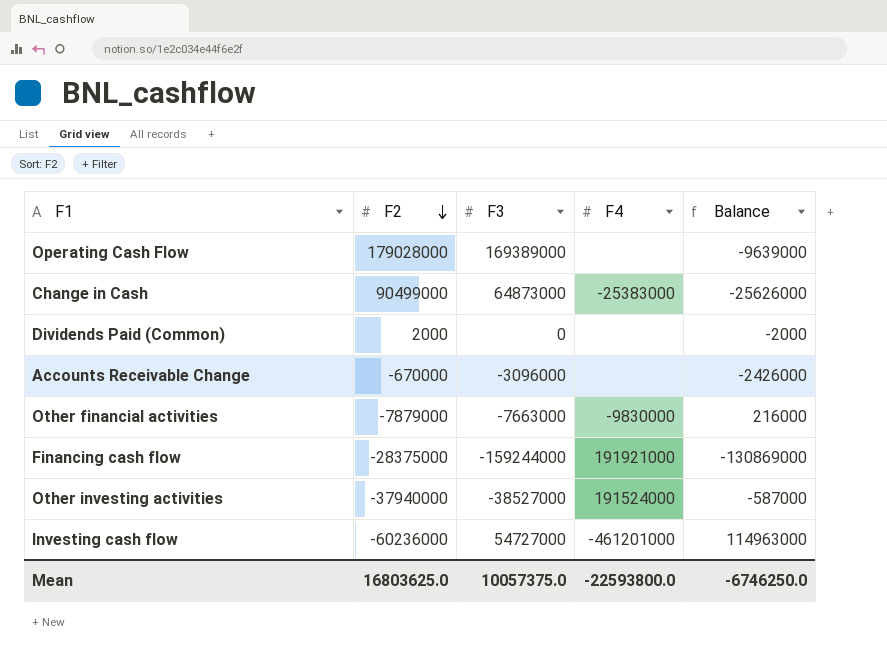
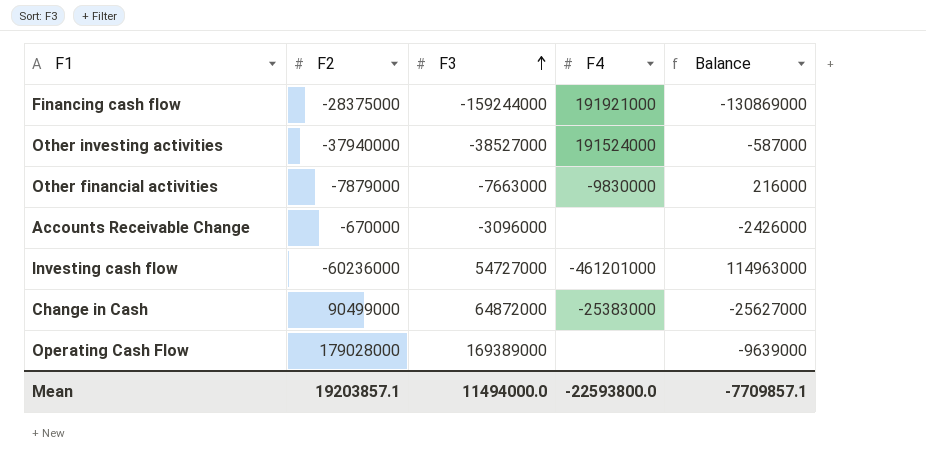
row order: F2 descending -> F3 ascending
row Dividends Paid (Common): 2000 | 0 | none | -2000 -> none
Change in Cash | F3: 64873000 -> 64872000
Change in Cash | Balance: -25626000 -> -25627000
Mean | F2: 16803625.0 -> 19203857.1
Mean | F3: 10057375.0 -> 11494000.0
Mean | Balance: -6746250.0 -> -7709857.1

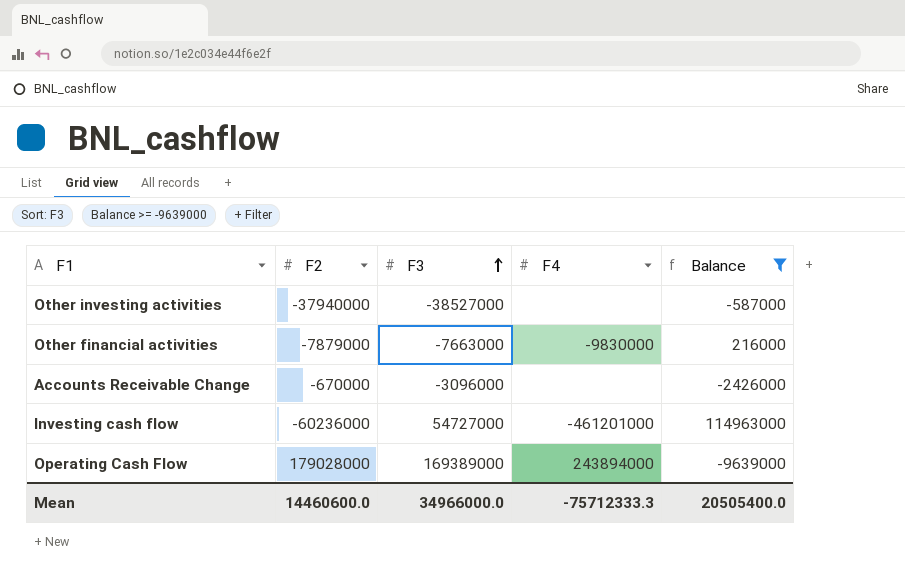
filter: none -> Balance >= -9639000
Other investing activities | F4: 191524000 -> none
Operating Cash Flow | F4: none -> 243894000
Mean | F2: 19203857.1 -> 14460600.0
Mean | F3: 11494000.0 -> 34966000.0
Mean | F4: -22593800.0 -> -75712333.3
Mean | Balance: -7709857.1 -> 20505400.0

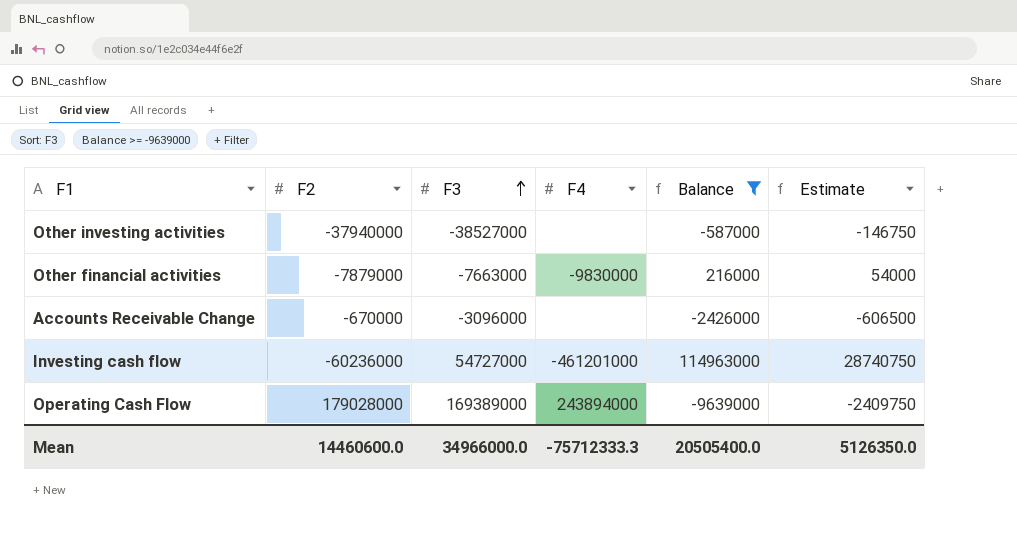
column Estimate | formula: none -> [Balance] * 0.25

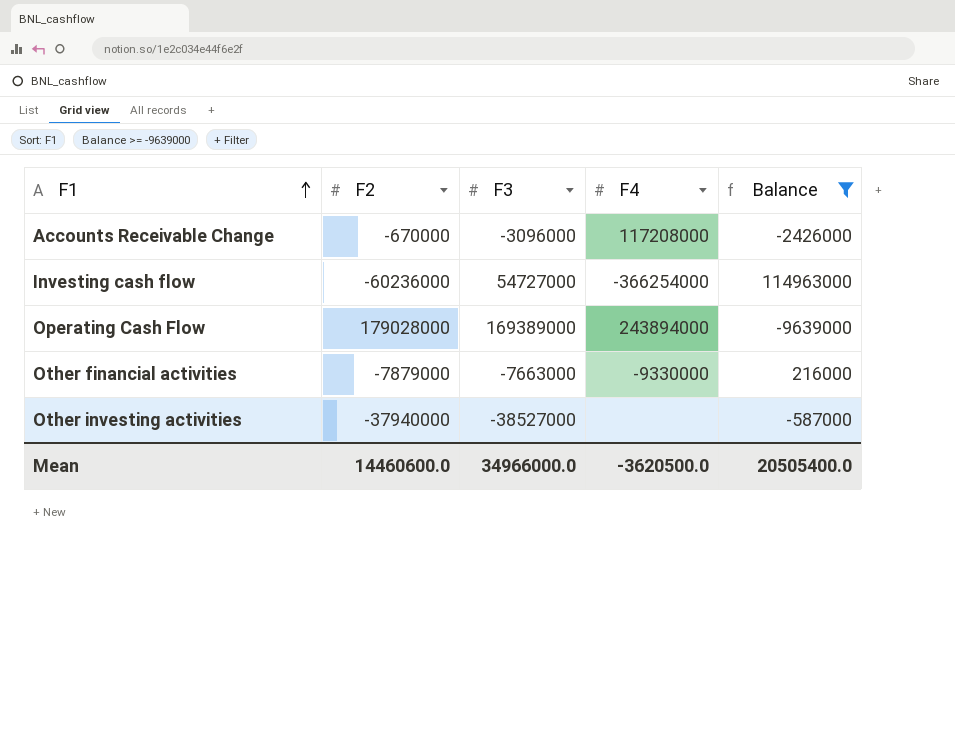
row order: F3 ascending -> F1 ascending
column Estimate | formula: [Balance] * 0.25 -> none
Accounts Receivable Change | F4: none -> 117208000
Investing cash flow | F4: -461201000 -> -366254000
Other financial activities | F4: -9830000 -> -9330000
Mean | F4: -75712333.3 -> -3620500.0

